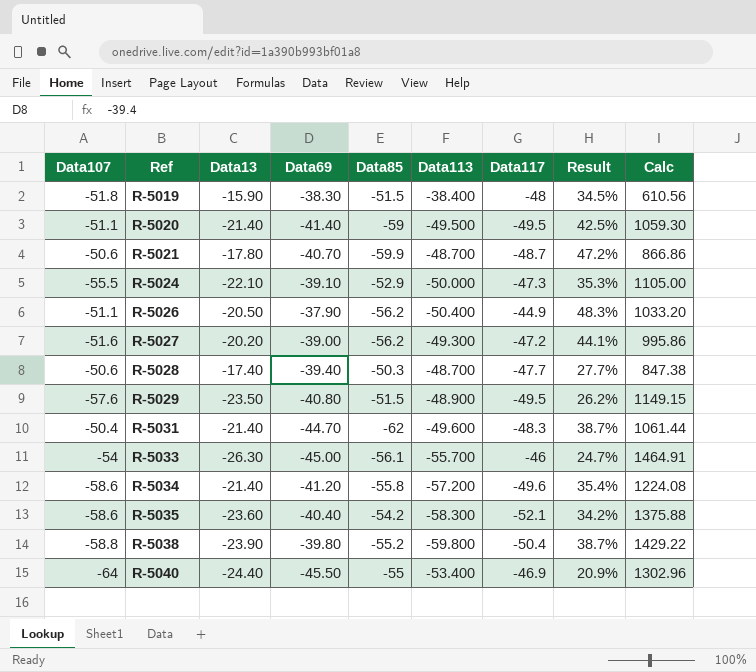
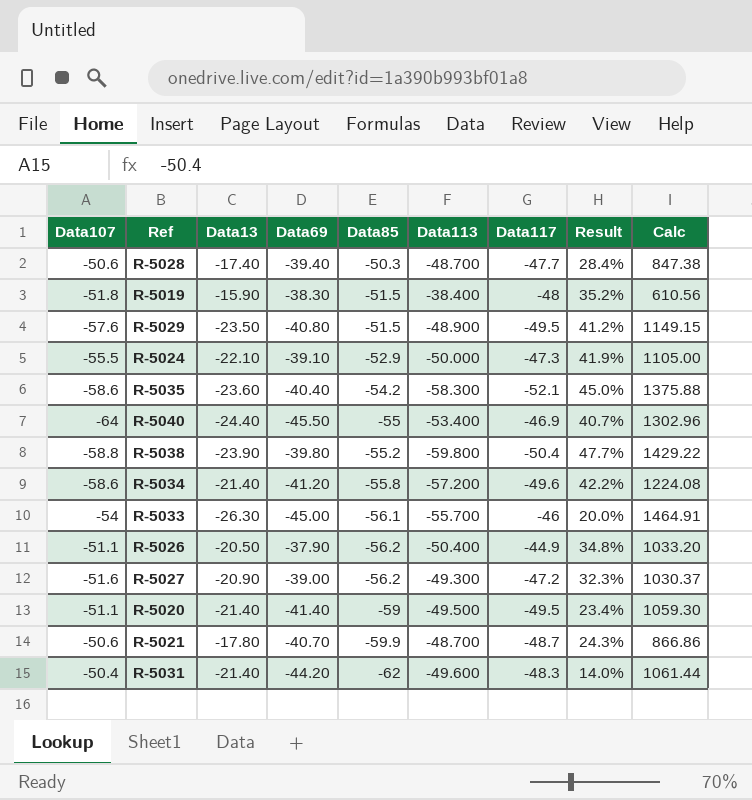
row order: Ref ascending -> Data85 descending
column Result | formula: ([Data85] - [Data69]) / [Data69] -> ([Data107] - [Data69]) / [Data69]
R-5027 | Data13: -20.20 -> -20.90
R-5027 | Calc: 995.86 -> 1030.37
R-5031 | Data69: -44.70 -> -44.20

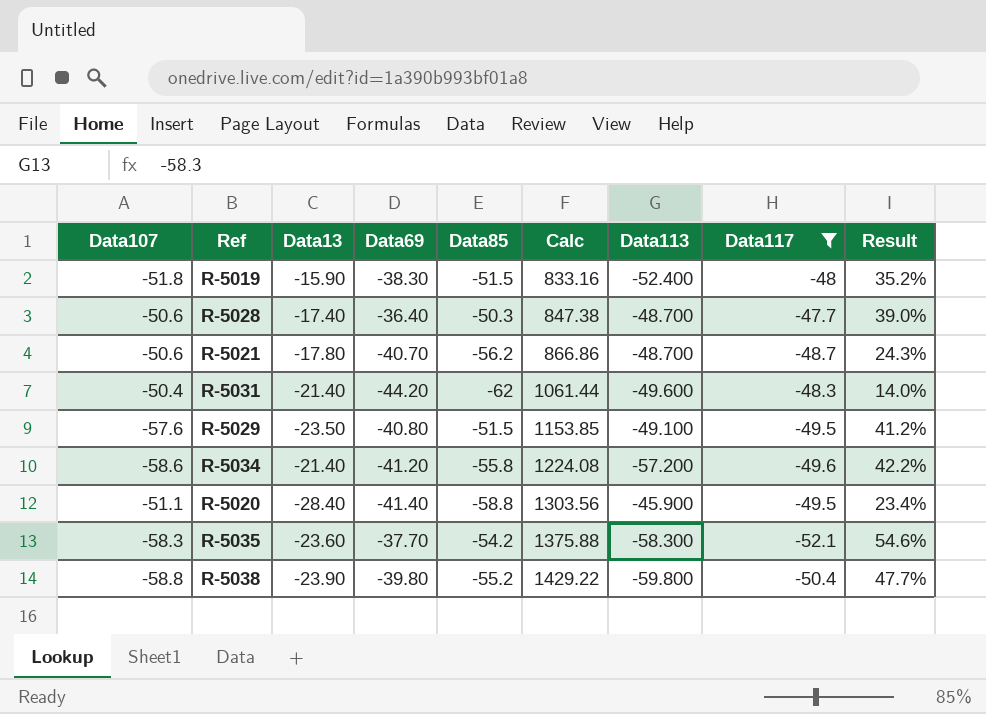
filter: none -> Data117 <= -47.7
row order: Data85 descending -> Calc ascending
column Calc | position: 9 -> 6
R-5019 | Calc: 610.56 -> 833.16
R-5019 | Data113: -38.400 -> -52.400
R-5028 | Data69: -39.40 -> -36.40
R-5028 | Result: 28.4% -> 39.0%
R-5021 | Data85: -59.9 -> -56.2
R-5029 | Calc: 1149.15 -> 1153.85
R-5029 | Data113: -48.900 -> -49.100
R-5020 | Data13: -21.40 -> -28.40
R-5020 | Data85: -59 -> -58.8
R-5020 | Calc: 1059.30 -> 1303.56
R-5020 | Data113: -49.500 -> -45.900
R-5035 | Data107: -58.6 -> -58.3
R-5035 | Data69: -40.40 -> -37.70
R-5035 | Result: 45.0% -> 54.6%

